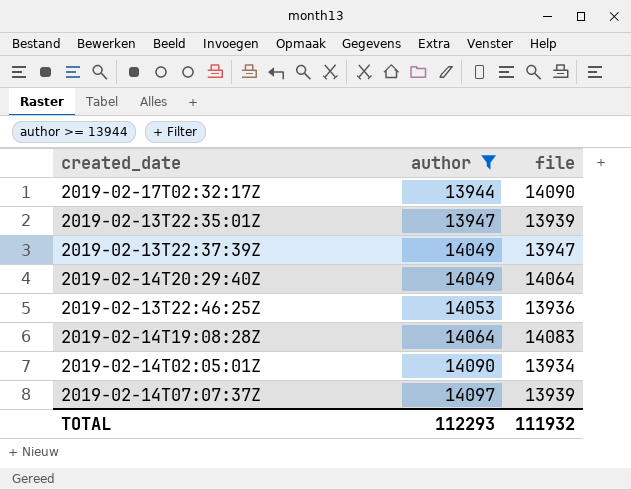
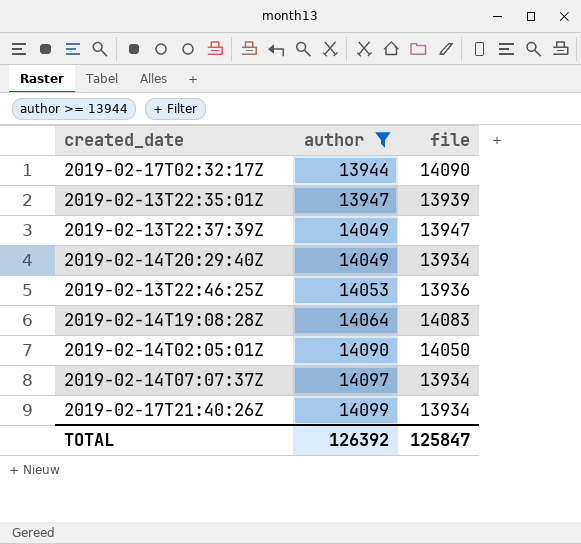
2019-02-14T20:29:40Z | file: 14064 -> 13934
2019-02-14T02:05:01Z | file: 13934 -> 14050
2019-02-14T07:07:37Z | file: 13939 -> 13934
row 2019-02-17T21:40:26Z: none -> 14099 | 13934
TOTAL | author: 112293 -> 126392
TOTAL | file: 111932 -> 125847

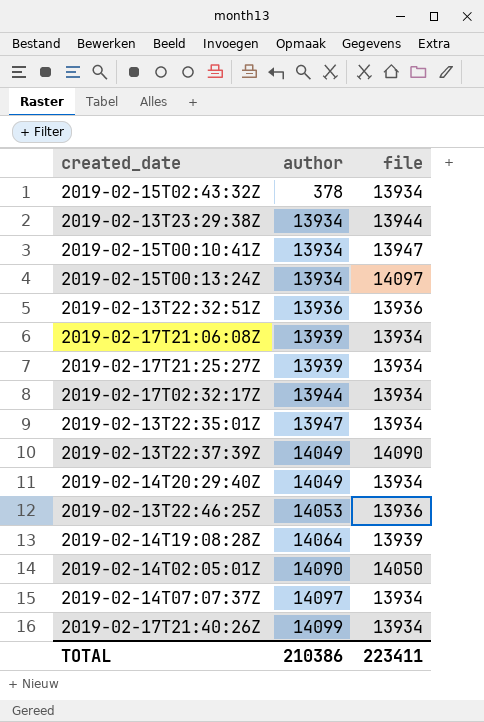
filter: author >= 13944 -> none
2019-02-17T02:32:17Z | file: 14090 -> 13934
2019-02-13T22:35:01Z | file: 13939 -> 13934
2019-02-13T22:37:39Z | file: 13947 -> 14090
2019-02-14T19:08:28Z | file: 14083 -> 13939
TOTAL | author: 126392 -> 210386
TOTAL | file: 125847 -> 223411

